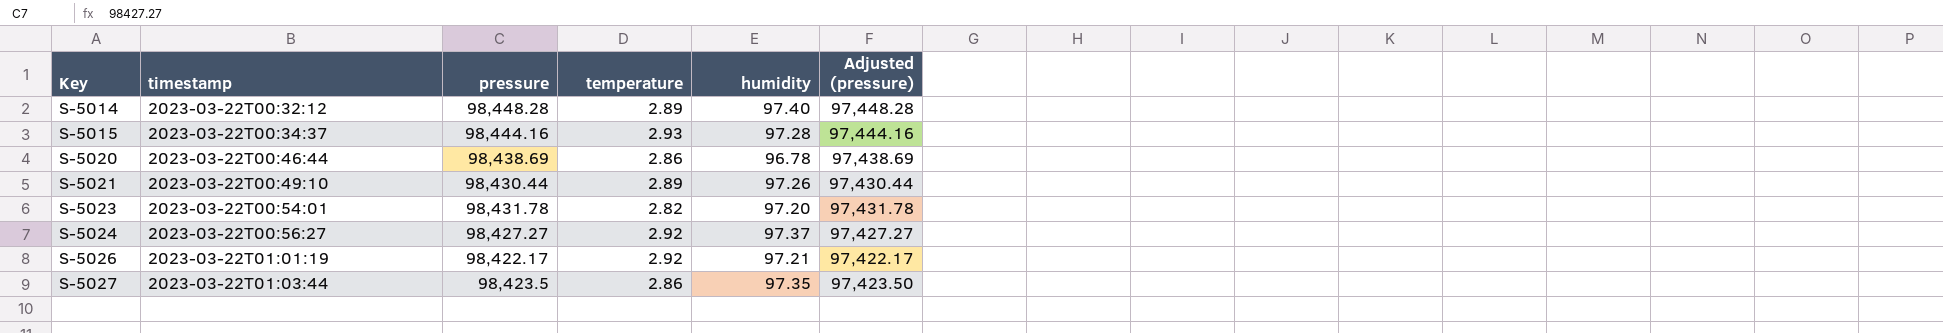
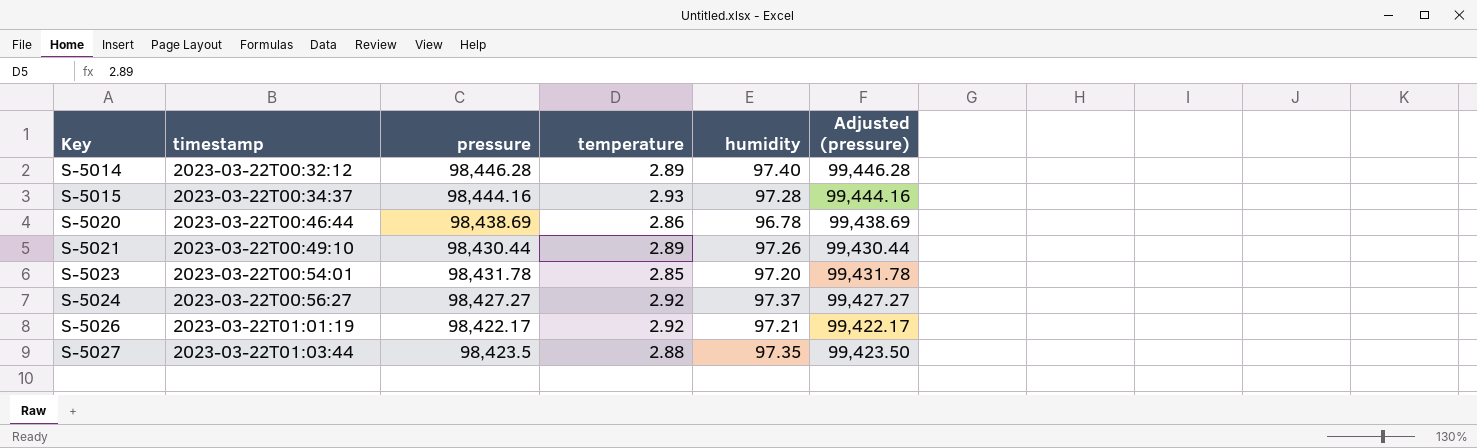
column Adjusted (pressure) | formula: [pressure] - 1000 -> [pressure] + 1000
S-5014 | pressure: 98,448.28 -> 98,446.28
S-5023 | temperature: 2.82 -> 2.85
S-5027 | temperature: 2.86 -> 2.88

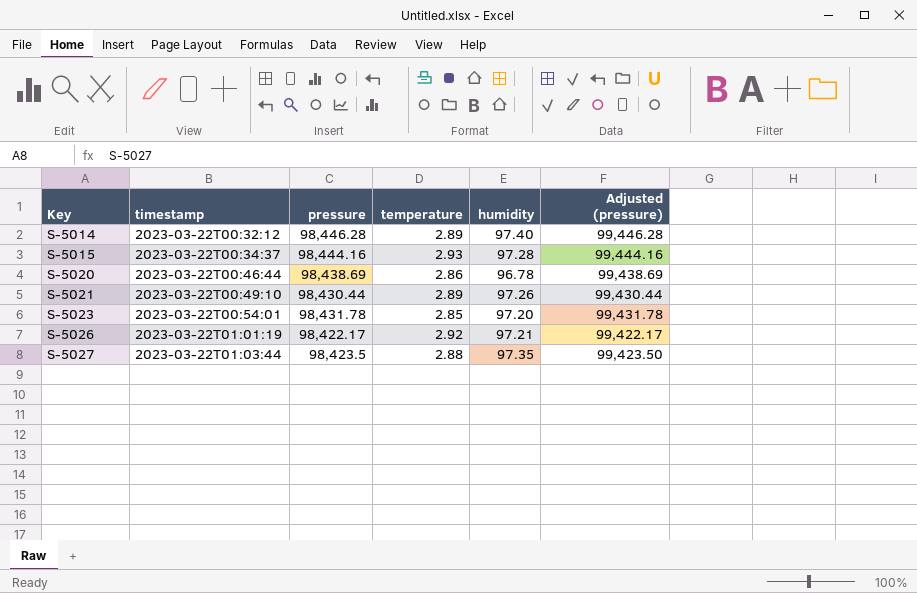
row S-5024: 2023-03-22T00:56:27 | 98,427.27 | 2.92 | 97.37 | 99,427.27 -> none

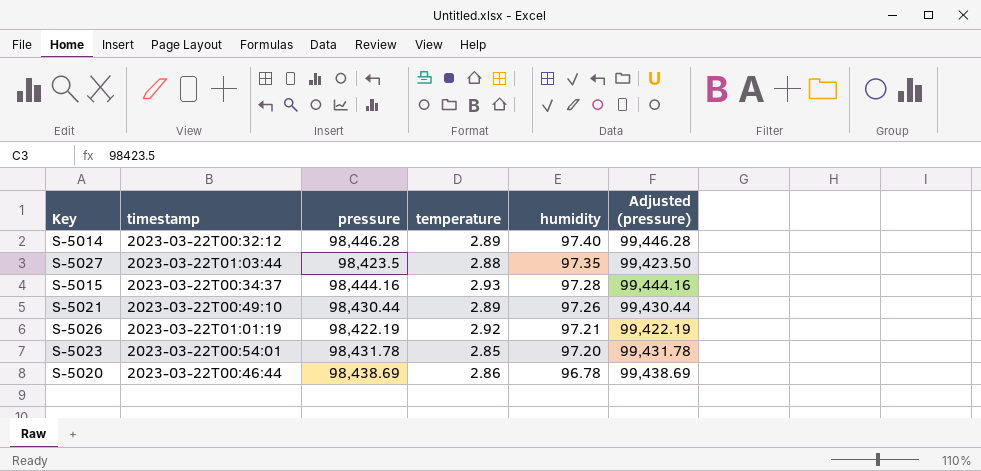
row order: Key ascending -> humidity descending
S-5026 | pressure: 98,422.17 -> 98,422.19
S-5026 | Adjusted (pressure): 99,422.17 -> 99,422.19

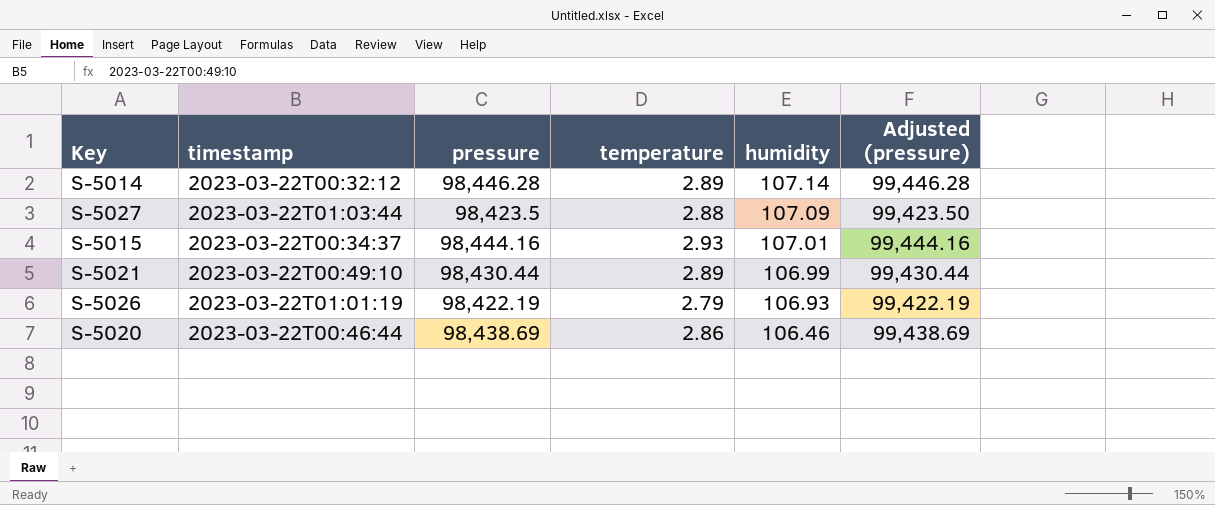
row S-5023: 2023-03-22T00:54:01 | 98,431.78 | 2.85 | 97.20 | 99,431.78 -> none
S-5014 | humidity: 97.40 -> 107.14
S-5027 | humidity: 97.35 -> 107.09
S-5015 | humidity: 97.28 -> 107.01
S-5021 | humidity: 97.26 -> 106.99
S-5026 | temperature: 2.92 -> 2.79
S-5026 | humidity: 97.21 -> 106.93
S-5020 | humidity: 96.78 -> 106.46

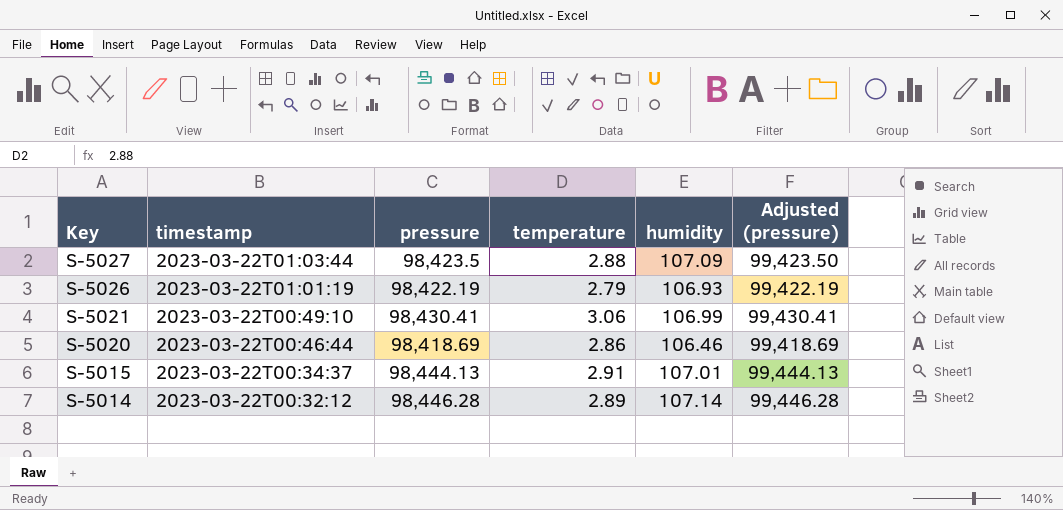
row order: humidity descending -> Key descending
S-5021 | pressure: 98,430.44 -> 98,430.41
S-5021 | temperature: 2.89 -> 3.06
S-5021 | Adjusted (pressure): 99,430.44 -> 99,430.41
S-5020 | pressure: 98,438.69 -> 98,418.69
S-5020 | Adjusted (pressure): 99,438.69 -> 99,418.69
S-5015 | pressure: 98,444.16 -> 98,444.13
S-5015 | temperature: 2.93 -> 2.91
S-5015 | Adjusted (pressure): 99,444.16 -> 99,444.13

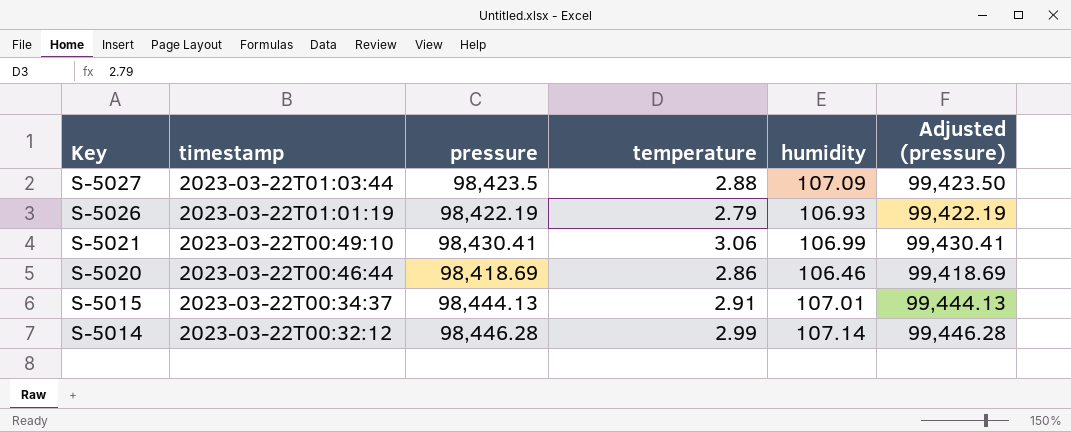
S-5014 | temperature: 2.89 -> 2.99

